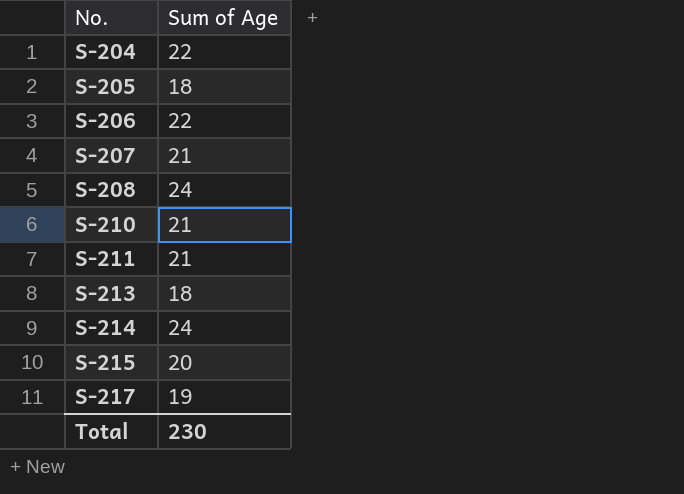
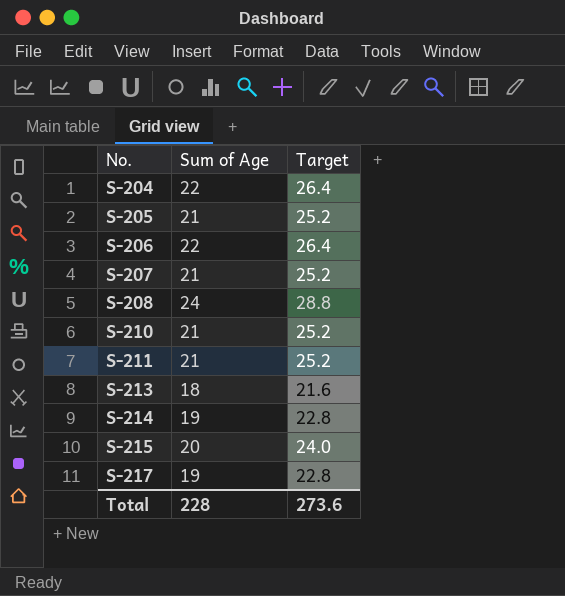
column Target | formula: none -> [Sum of Age] * 1.2
S-205 | Sum of Age: 18 -> 21
S-214 | Sum of Age: 24 -> 19
Total | Sum of Age: 230 -> 228

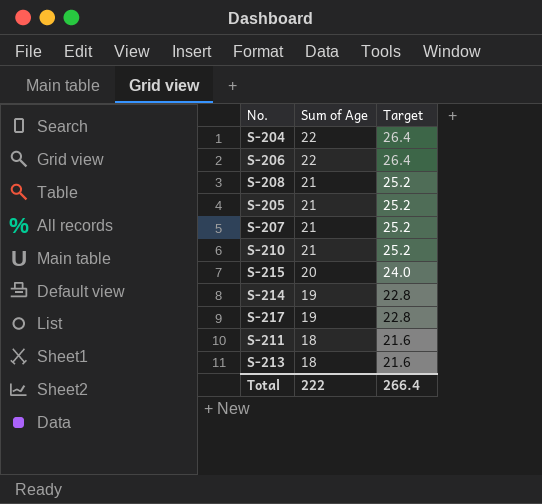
row order: No. ascending -> Sum of Age descending
S-208 | Sum of Age: 24 -> 21
S-208 | Target: 28.8 -> 25.2
S-211 | Sum of Age: 21 -> 18
S-211 | Target: 25.2 -> 21.6
Total | Sum of Age: 228 -> 222
Total | Target: 273.6 -> 266.4

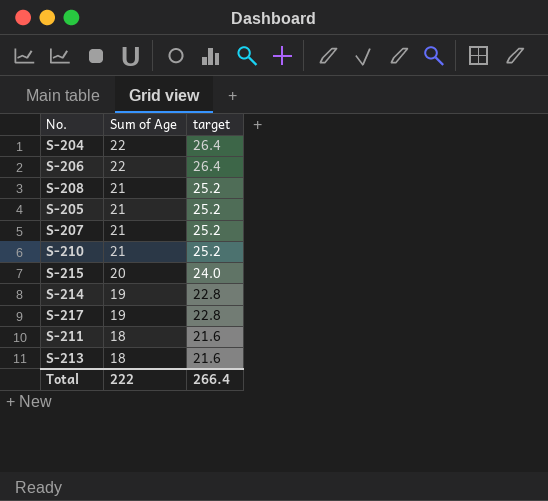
column name: Target -> target

